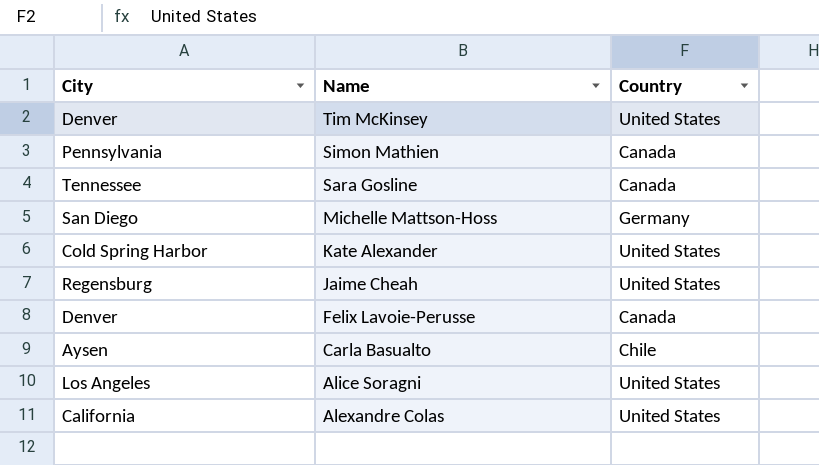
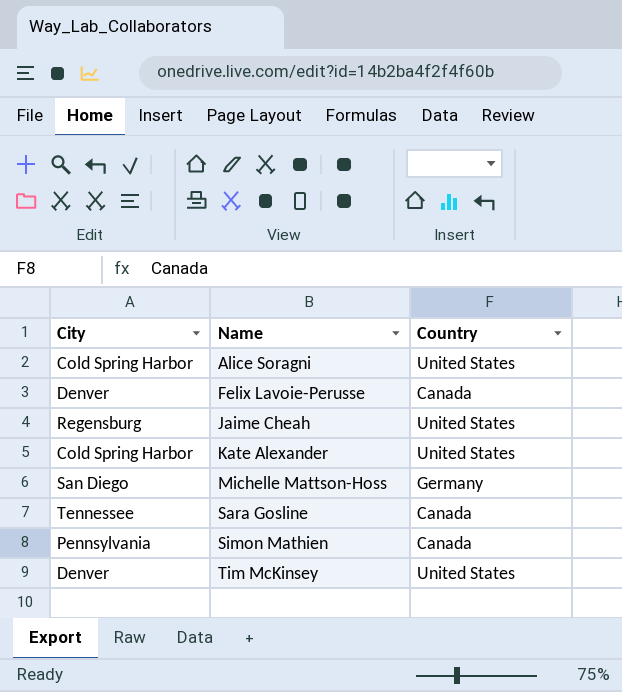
row order: Name descending -> Name ascending
row Carla Basualto: Aysen | Chile -> none
row Alexandre Colas: California | United States -> none
Alice Soragni | City: Los Angeles -> Cold Spring Harbor

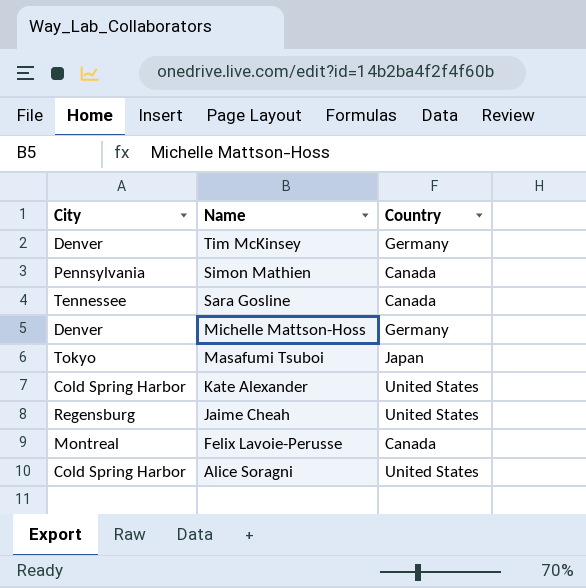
row order: Name ascending -> Name descending
Tim McKinsey | Country: United States -> Germany
Michelle Mattson-Hoss | City: San Diego -> Denver
row Masafumi Tsuboi: none -> Tokyo | Japan
Felix Lavoie-Perusse | City: Denver -> Montreal

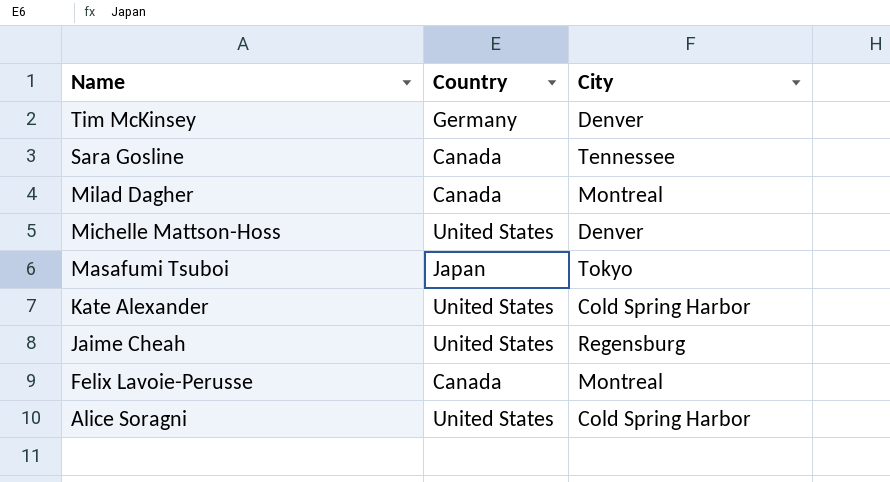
column City | position: 1 -> 3
row Simon Mathien: Pennsylvania | Canada -> none
row Milad Dagher: none -> Canada | Montreal
Michelle Mattson-Hoss | Country: Germany -> United States

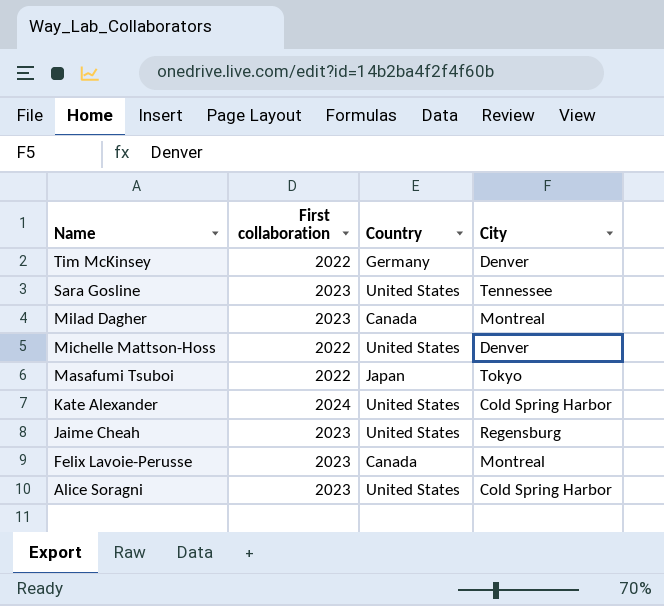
column First collaboration | position: none -> 2
Sara Gosline | Country: Canada -> United States

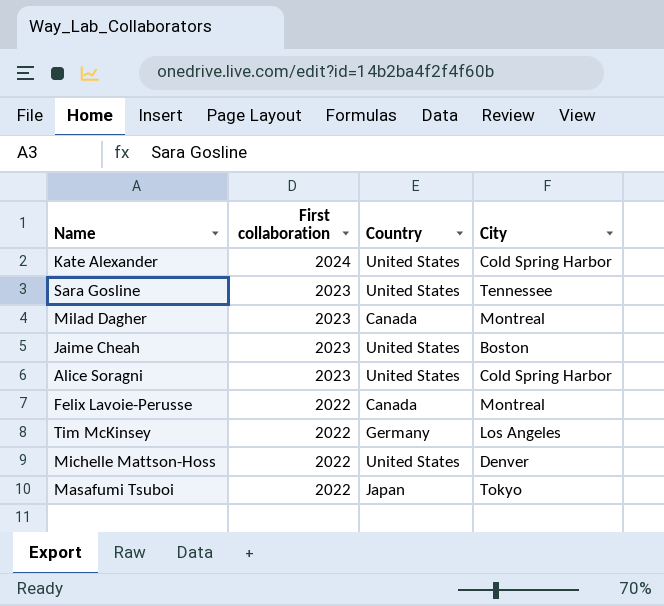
row order: Name descending -> First collaboration descending
Jaime Cheah | City: Regensburg -> Boston
Felix Lavoie-Perusse | First collaboration: 2023 -> 2022
Tim McKinsey | City: Denver -> Los Angeles

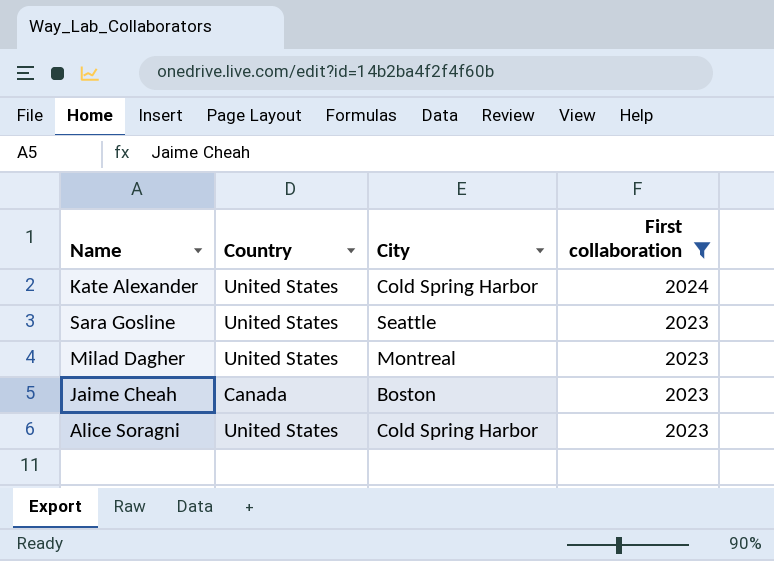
filter: none -> First collaboration != 2022
column First collaboration | position: 2 -> 4
Sara Gosline | City: Tennessee -> Seattle
Milad Dagher | Country: Canada -> United States
Jaime Cheah | Country: United States -> Canada

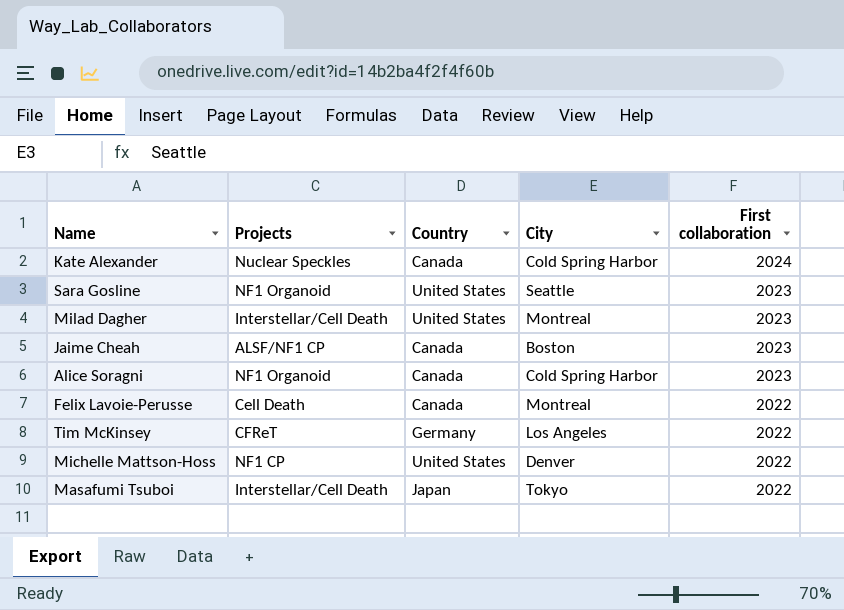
filter: First collaboration != 2022 -> none
column Projects | position: none -> 2
Kate Alexander | Country: United States -> Canada
Alice Soragni | Country: United States -> Canada

